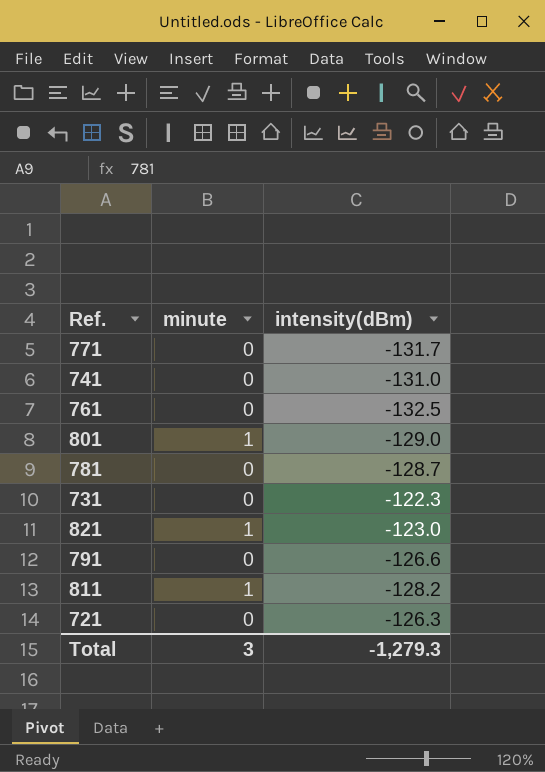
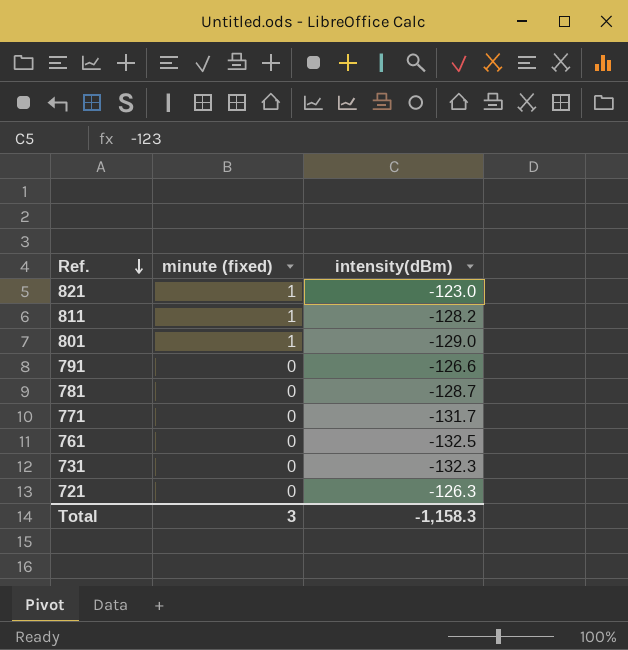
row order: none -> Ref. descending
column name: minute -> minute (fixed)
row 741: 0 | -131.0 -> none
731 | intensity(dBm): -122.3 -> -132.3
Total | intensity(dBm): -1,279.3 -> -1,158.3

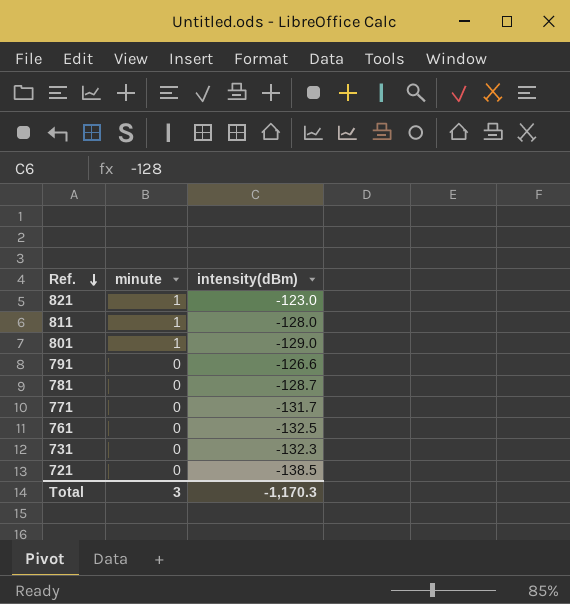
column name: minute (fixed) -> minute
811 | intensity(dBm): -128.2 -> -128.0
721 | intensity(dBm): -126.3 -> -138.5
Total | intensity(dBm): -1,158.3 -> -1,170.3

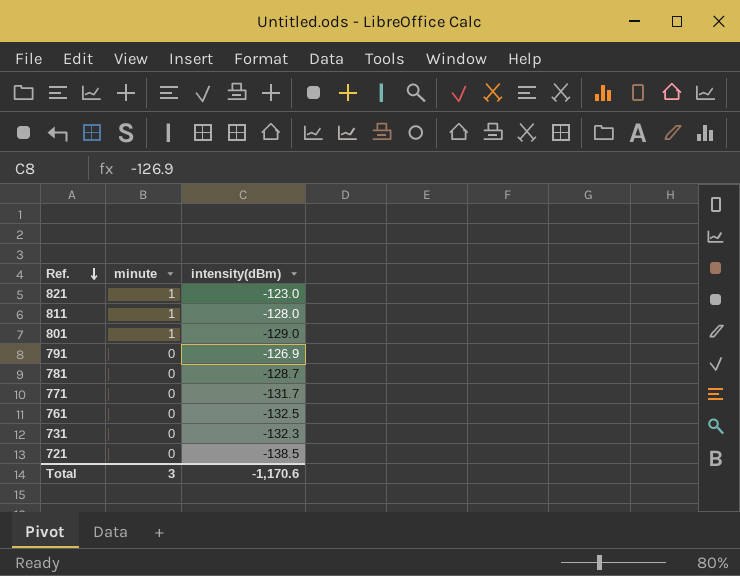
791 | intensity(dBm): -126.6 -> -126.9
Total | intensity(dBm): -1,170.3 -> -1,170.6

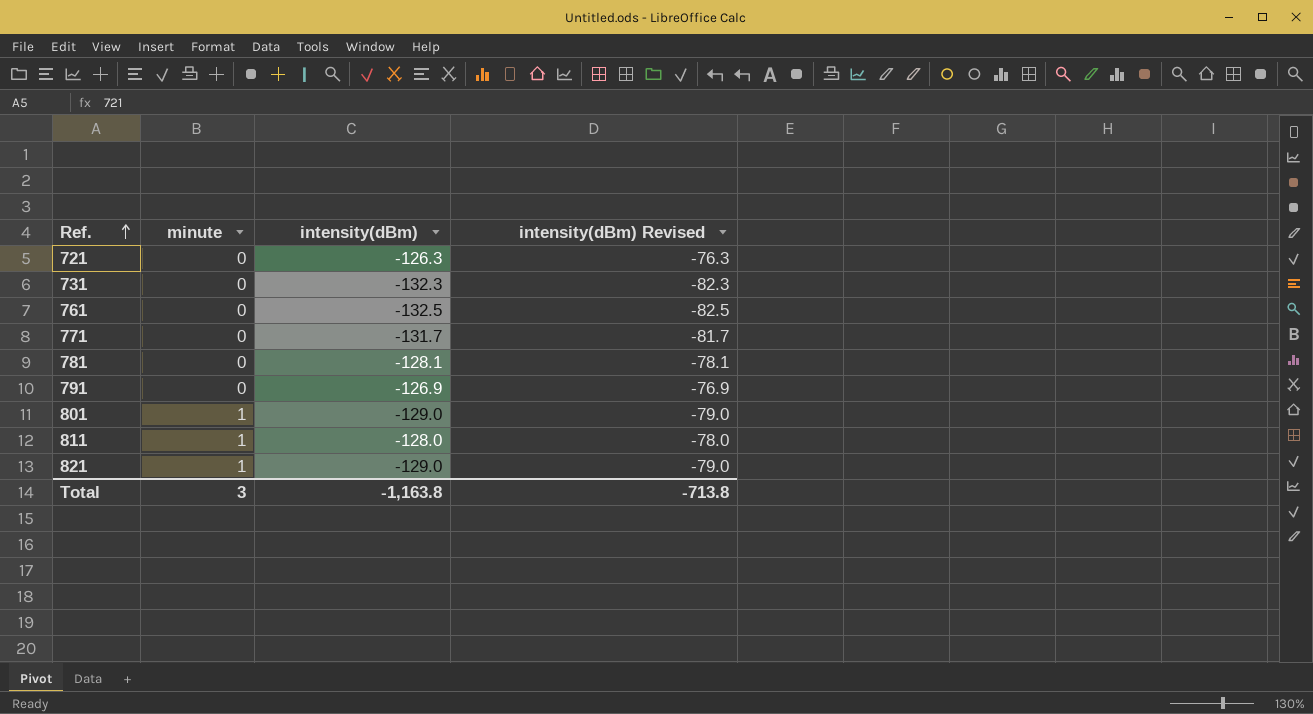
row order: Ref. descending -> Ref. ascending
column intensity(dBm) Revised | formula: none -> [intensity(dBm)] + 50
721 | intensity(dBm): -138.5 -> -126.3
781 | intensity(dBm): -128.7 -> -128.1
821 | intensity(dBm): -123.0 -> -129.0
Total | intensity(dBm): -1,170.6 -> -1,163.8

